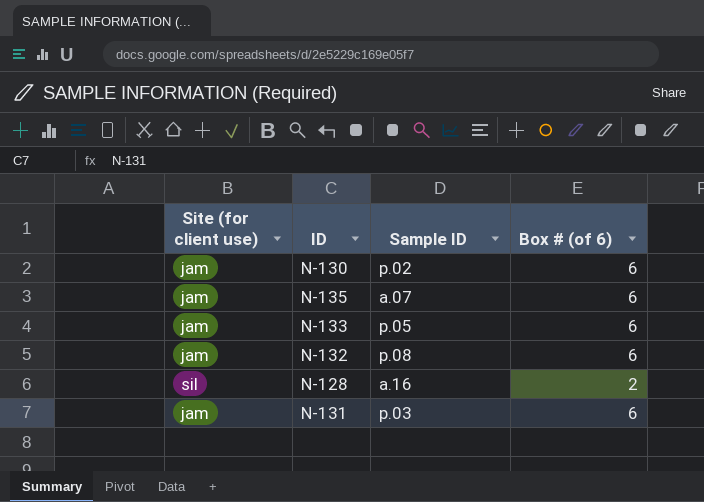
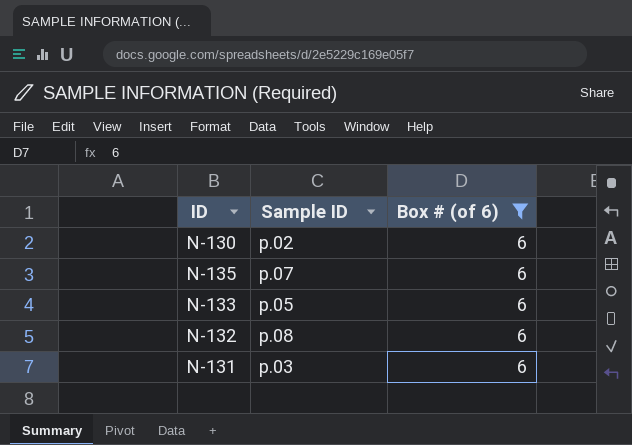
filter: none -> Box # (of 6) = 6
column Site (for client use) | position: 1 -> none
N-135 | Sample ID: a.07 -> p.07

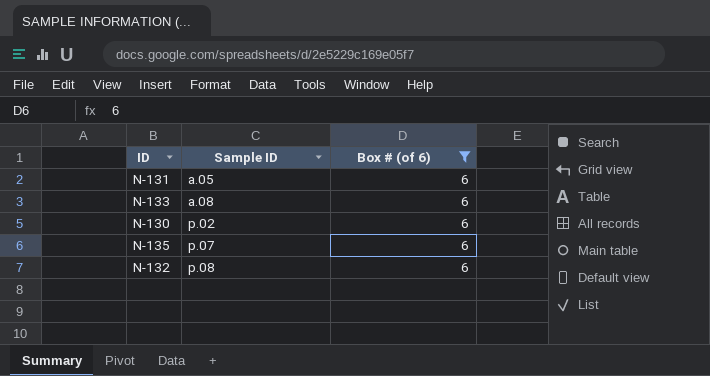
row order: none -> Sample ID ascending
N-131 | Sample ID: p.03 -> a.05
N-133 | Sample ID: p.05 -> a.08

